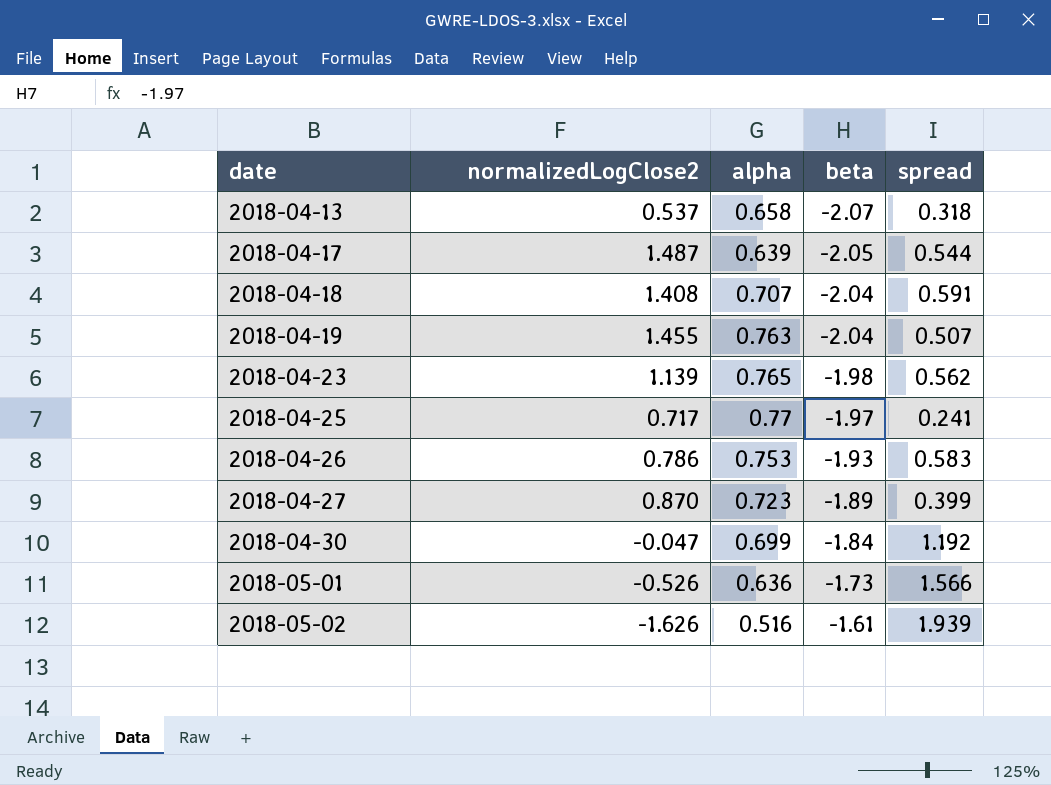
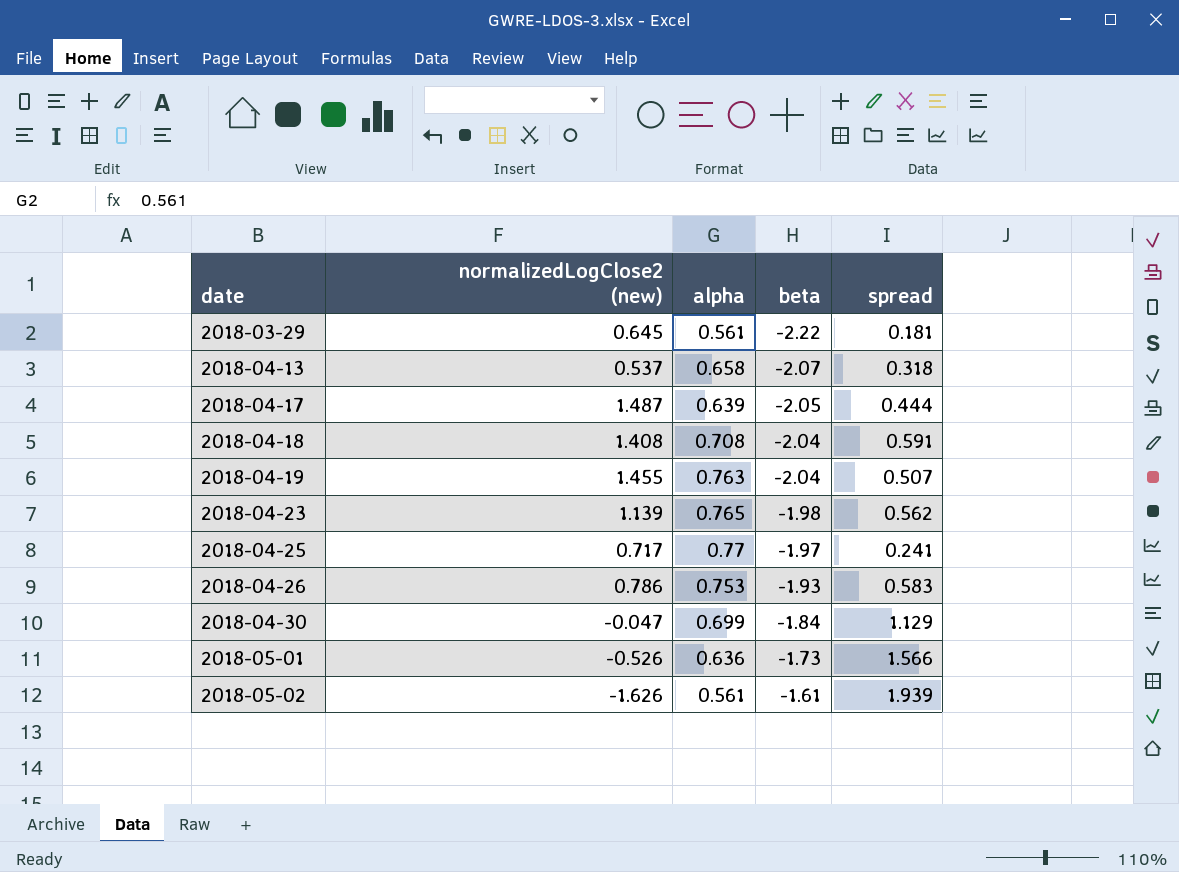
column name: normalizedLogClose2 -> normalizedLogClose2 (new)
row 2018-04-27: 0.870 | 0.723 | -1.89 | 0.399 -> none
row 2018-03-29: none -> 0.645 | 0.561 | -2.22 | 0.181
2018-04-17 | spread: 0.544 -> 0.444
2018-04-18 | alpha: 0.707 -> 0.708
2018-04-30 | spread: 1.192 -> 1.129
2018-05-02 | alpha: 0.516 -> 0.561

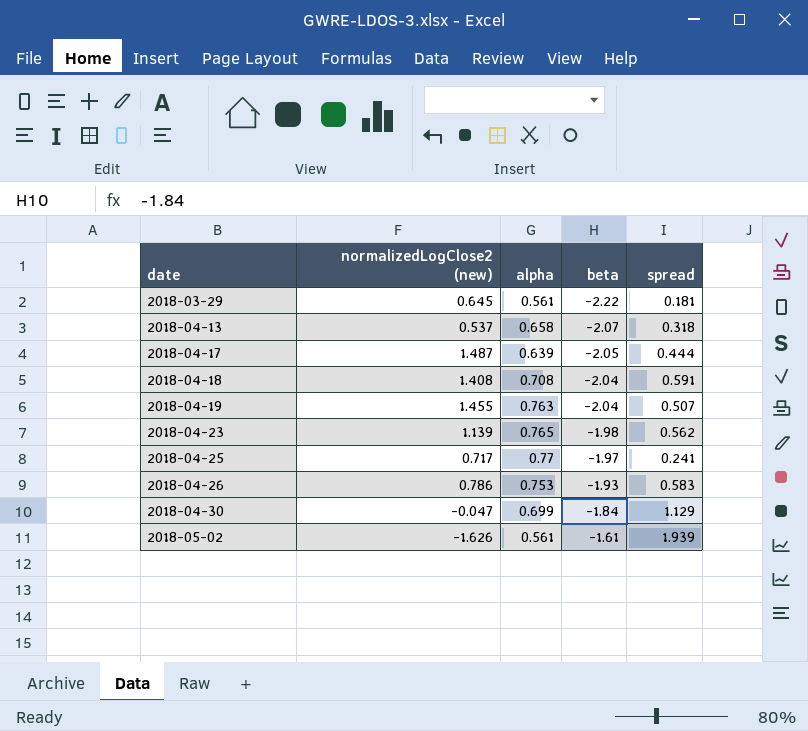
row 2018-05-01: -0.526 | 0.636 | -1.73 | 1.566 -> none

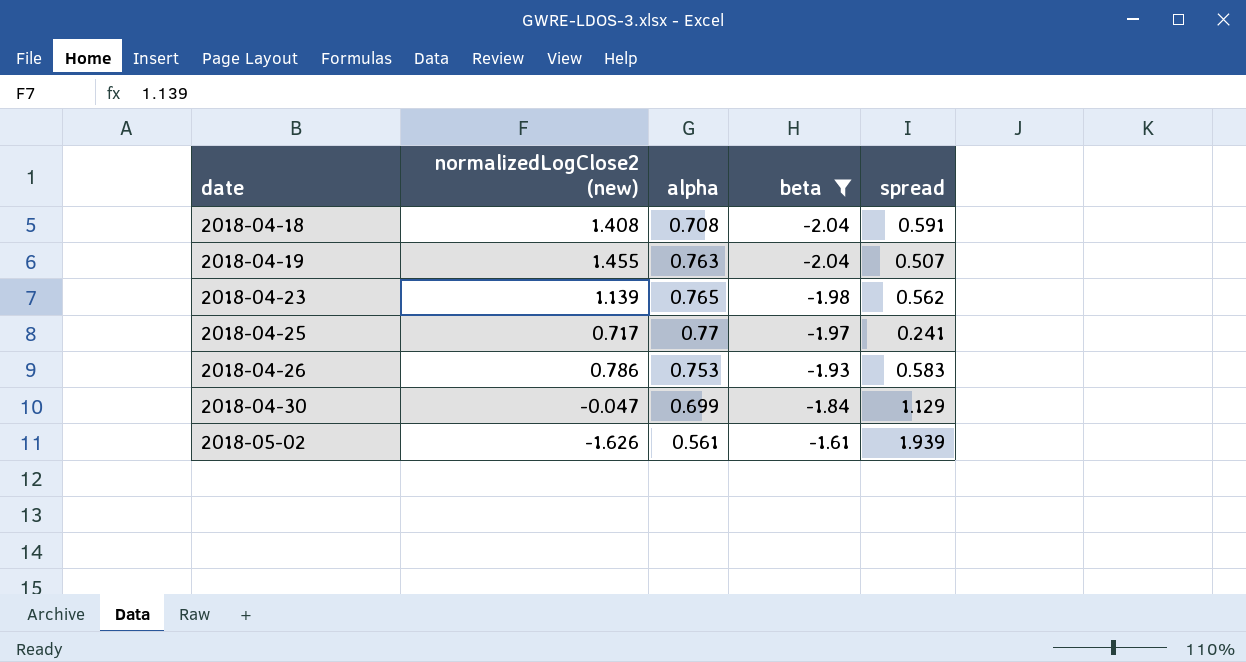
filter: none -> beta >= -2.04

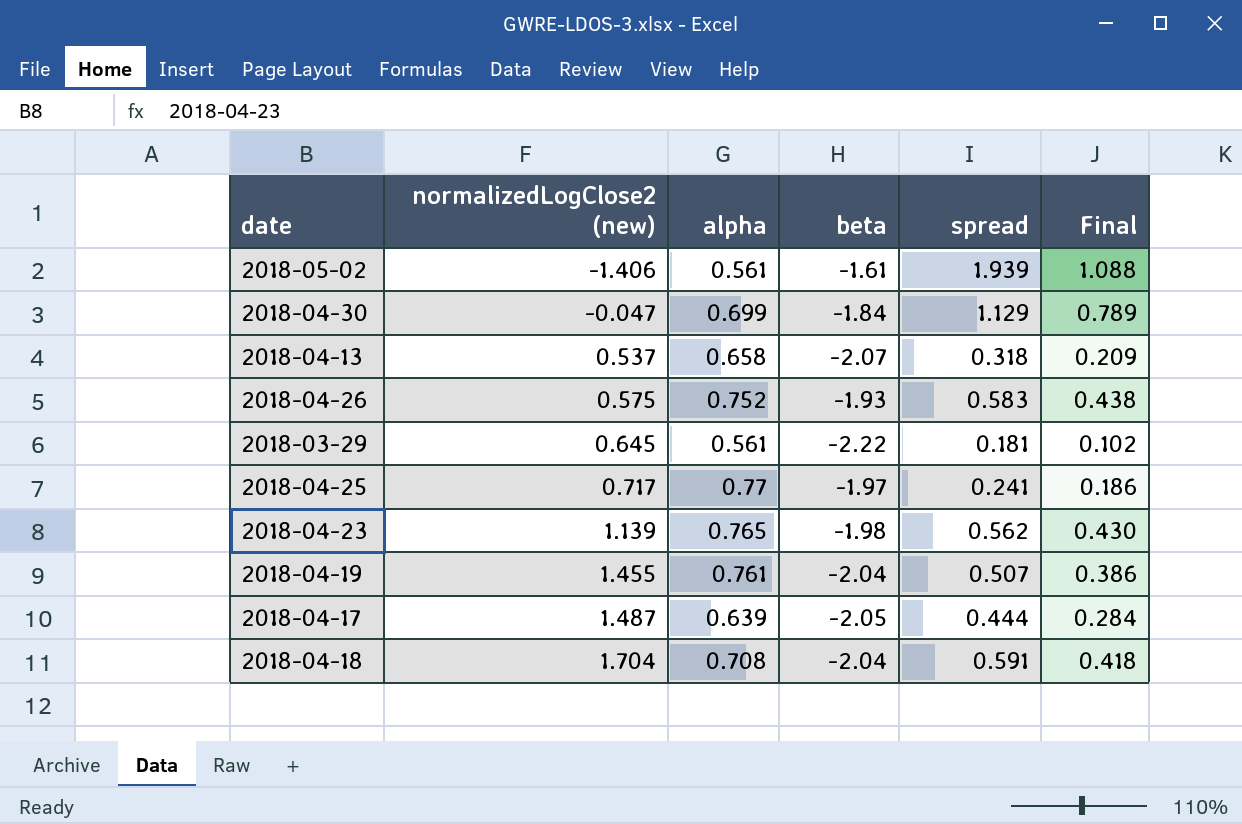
filter: beta >= -2.04 -> none
row order: date ascending -> normalizedLogClose2 (new) ascending
column Final | formula: none -> [alpha] * [spread]
2018-05-02 | normalizedLogClose2 (new): -1.626 -> -1.406
2018-04-26 | normalizedLogClose2 (new): 0.786 -> 0.575
2018-04-26 | alpha: 0.753 -> 0.752
2018-04-19 | alpha: 0.763 -> 0.761
2018-04-18 | normalizedLogClose2 (new): 1.408 -> 1.704

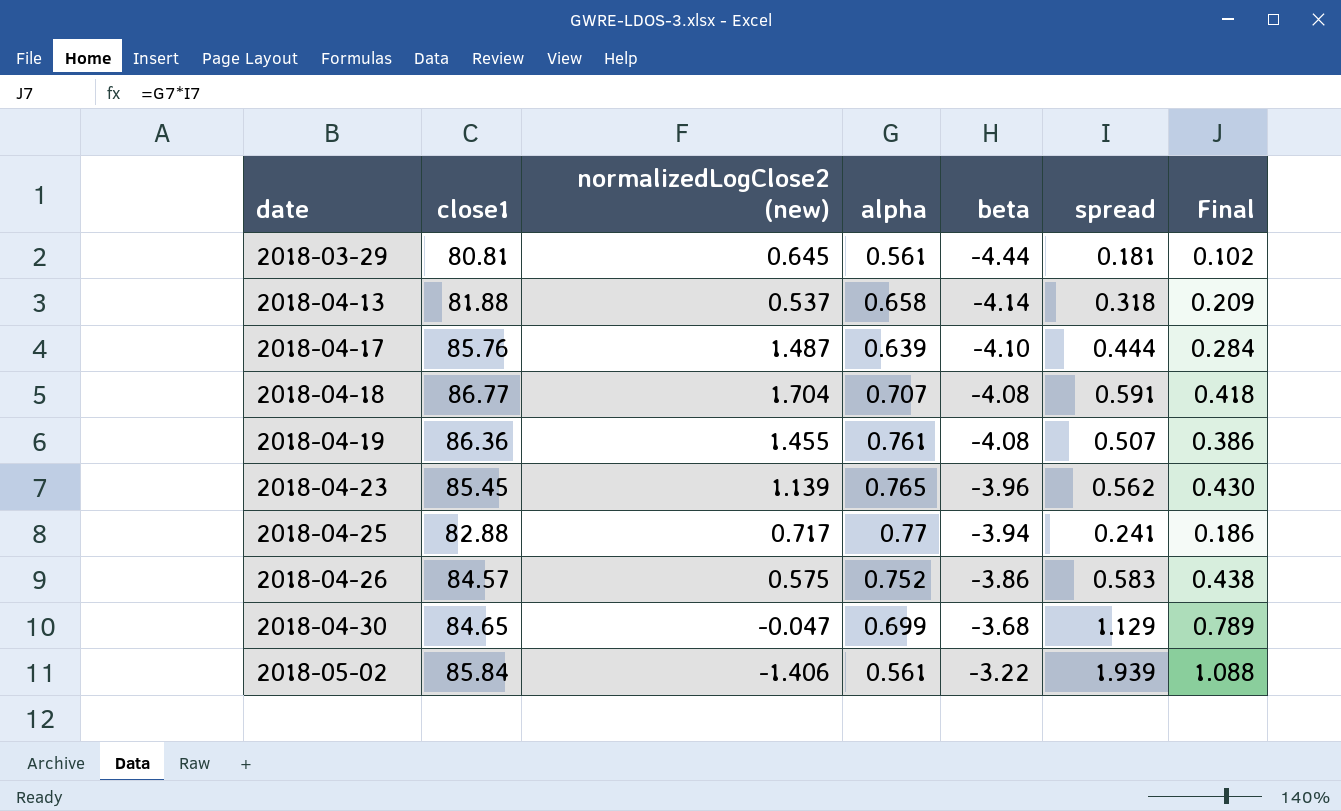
row order: normalizedLogClose2 (new) ascending -> date ascending
column close1 | position: none -> 2
2018-03-29 | beta: -2.22 -> -4.44
2018-04-13 | beta: -2.07 -> -4.14
2018-04-17 | beta: -2.05 -> -4.10
2018-04-18 | alpha: 0.708 -> 0.707
2018-04-18 | beta: -2.04 -> -4.08
2018-04-19 | beta: -2.04 -> -4.08
2018-04-23 | beta: -1.98 -> -3.96
2018-04-25 | beta: -1.97 -> -3.94
2018-04-26 | beta: -1.93 -> -3.86
2018-04-30 | beta: -1.84 -> -3.68
2018-05-02 | beta: -1.61 -> -3.22

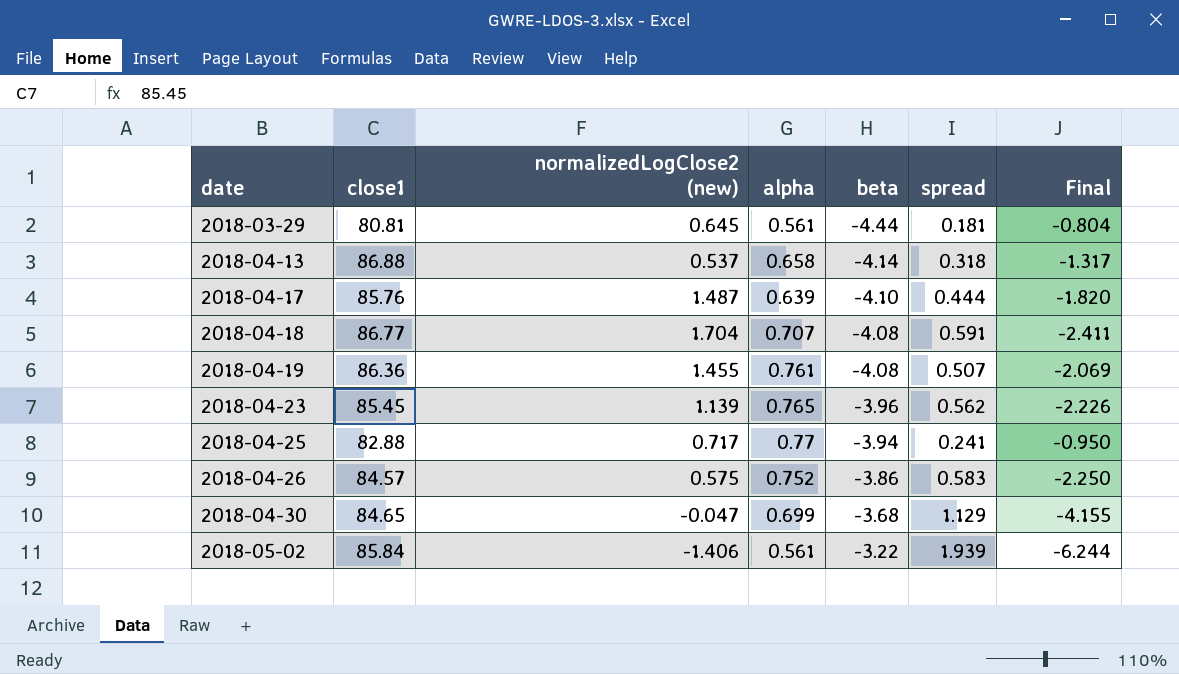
column Final | formula: [alpha] * [spread] -> [beta] * [spread]
2018-04-13 | close1: 81.88 -> 86.88

